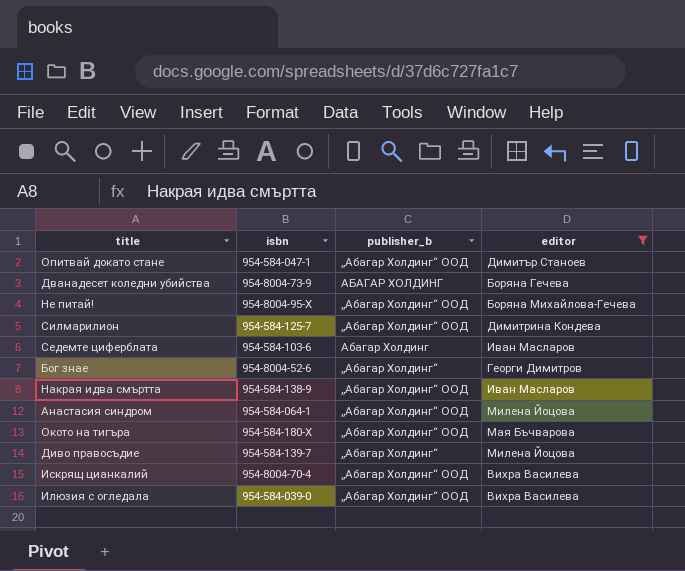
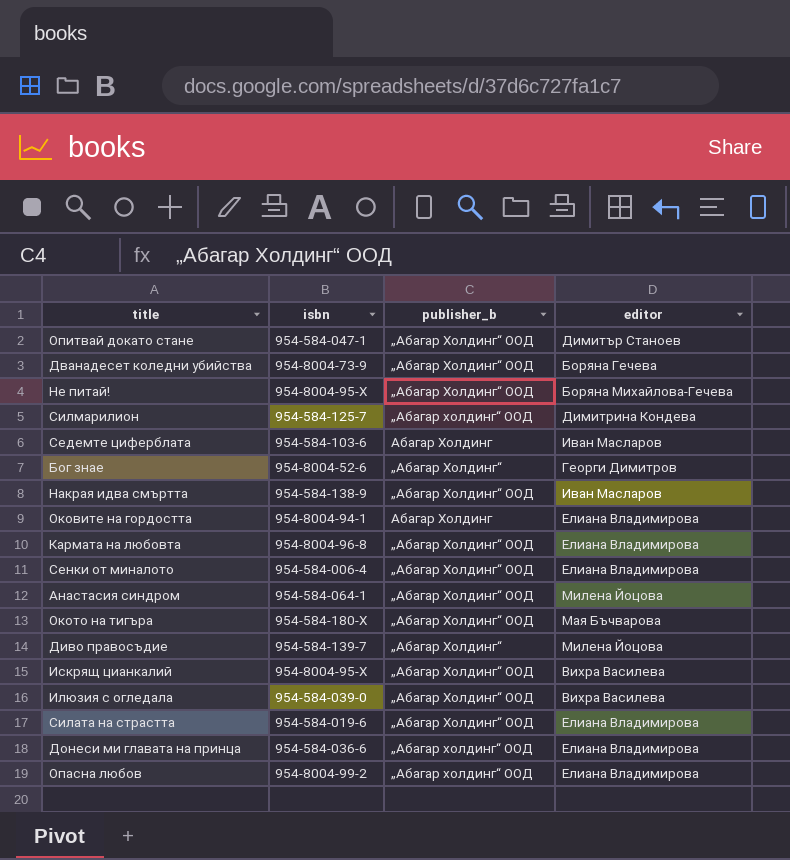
filter: editor != Елиана Владимирова -> none
Дванадесет коледни убийства | publisher_b: АБАГАР ХОЛДИНГ -> „Абагар Холдинг“ ООД
Силмарилион | publisher_b: „Абагар Холдинг“ ООД -> „Абагар холдинг“ ООД
Искрящ цианкалий | isbn: 954-8004-70-4 -> 954-8004-95-X

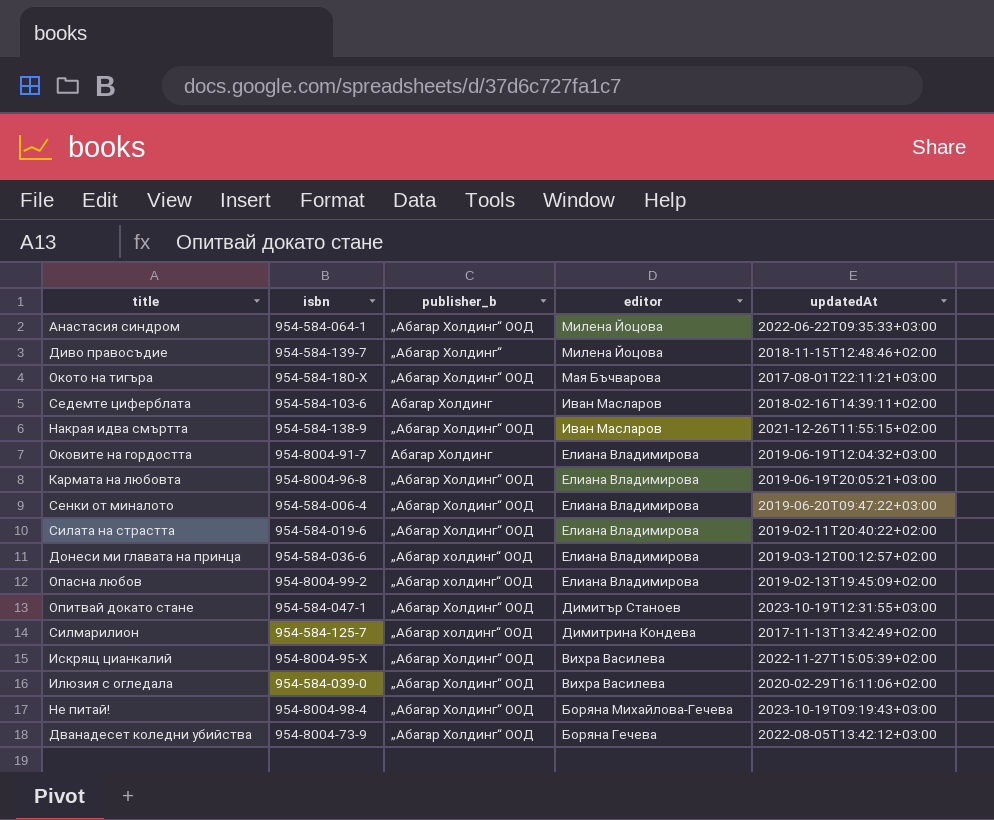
row order: none -> editor descending
column updatedAt | position: none -> 5
row Бог знае: 954-8004-52-6 | „Абагар Холдинг“ | Георги Димитров -> none
Оковите на гордостта | isbn: 954-8004-94-1 -> 954-8004-91-7
Не питай! | isbn: 954-8004-95-X -> 954-8004-98-4

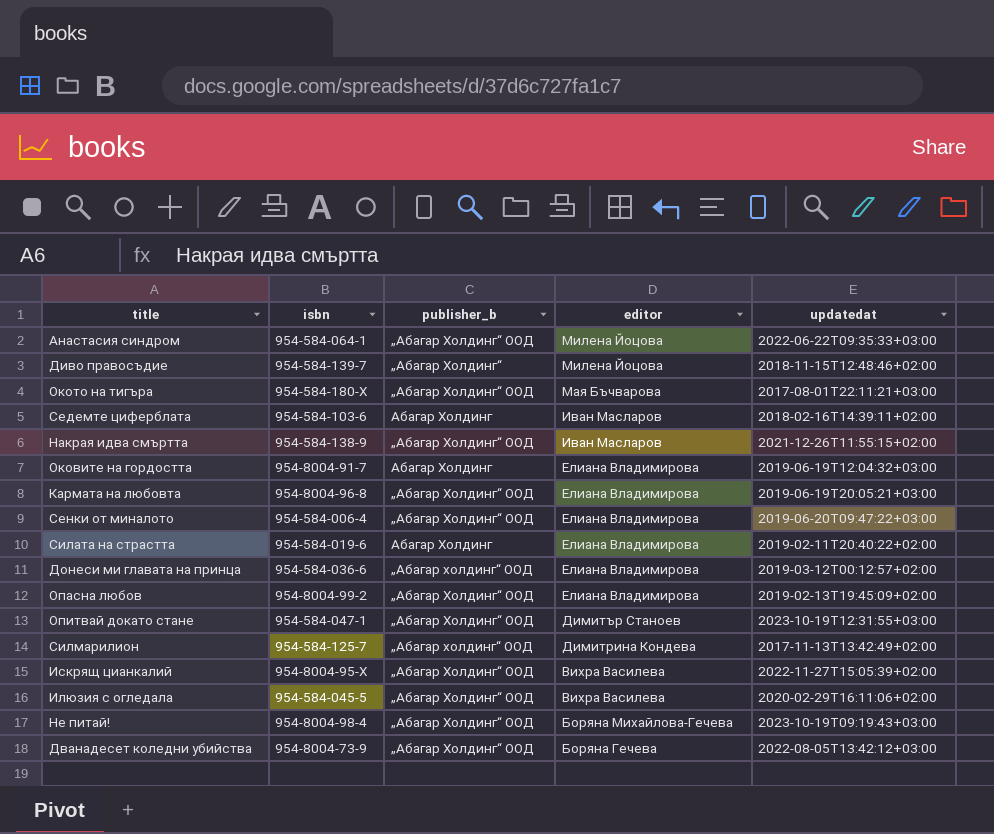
column name: updatedAt -> updatedat
Силата на страстта | publisher_b: „Абагар Холдинг“ ООД -> Абагар Холдинг
Опасна любов | publisher_b: „Абагар холдинг“ ООД -> „Абагар Холдинг“ ООД
Илюзия с огледала | isbn: 954-584-039-0 -> 954-584-045-5

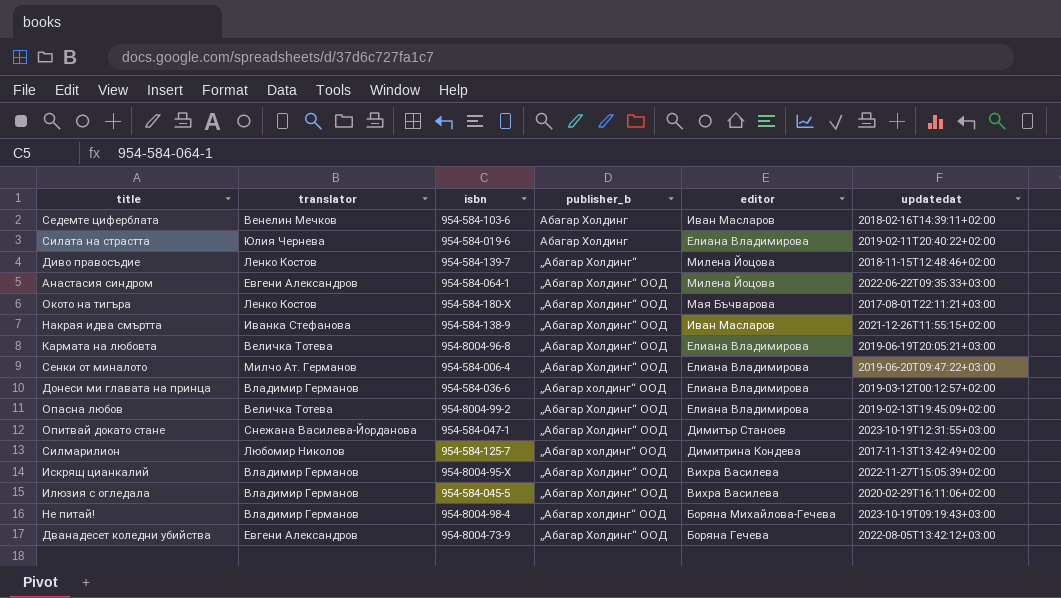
row order: editor descending -> publisher_b ascending
column translator | position: none -> 2
row Оковите на гордостта: 954-8004-91-7 | Абагар Холдинг | Елиана Владимирова | 2019-06-19T12:04:32+03:00 -> none
Не питай! | publisher_b: „Абагар Холдинг“ ООД -> „Абагар холдинг“ ООД

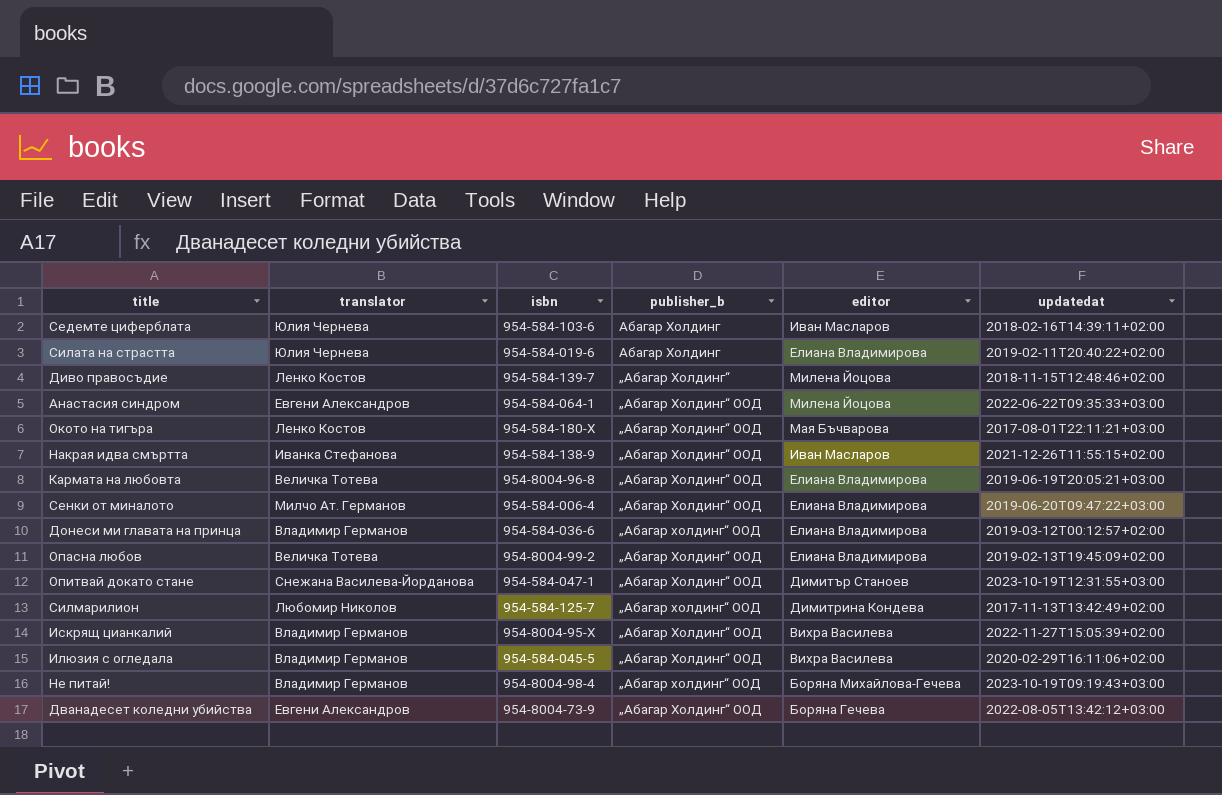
Седемте циферблата | translator: Венелин Мечков -> Юлия Чернева

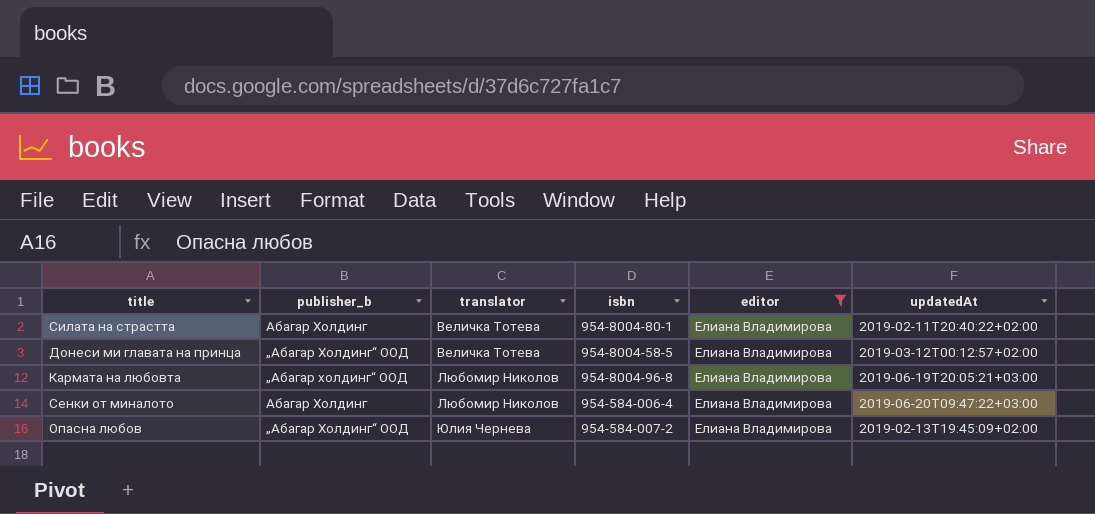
filter: none -> editor = Елиана Владимирова
row order: publisher_b ascending -> translator ascending
column publisher_b | position: 4 -> 2
column name: updatedat -> updatedAt
Силата на страстта | translator: Юлия Чернева -> Величка Тотева
Силата на страстта | isbn: 954-584-019-6 -> 954-8004-80-1
Донеси ми главата на принца | publisher_b: „Абагар холдинг“ ООД -> „Абагар Холдинг“ ООД
Донеси ми главата на принца | translator: Владимир Германов -> Величка Тотева
Донеси ми главата на принца | isbn: 954-584-036-6 -> 954-8004-58-5
Кармата на любовта | publisher_b: „Абагар Холдинг“ ООД -> „Абагар холдинг“ ООД
Кармата на любовта | translator: Величка Тотева -> Любомир Николов
Сенки от миналото | publisher_b: „Абагар Холдинг“ ООД -> Абагар Холдинг
Сенки от миналото | translator: Милчо Ат. Германов -> Любомир Николов
Опасна любов | translator: Величка Тотева -> Юлия Чернева
Опасна любов | isbn: 954-8004-99-2 -> 954-584-007-2

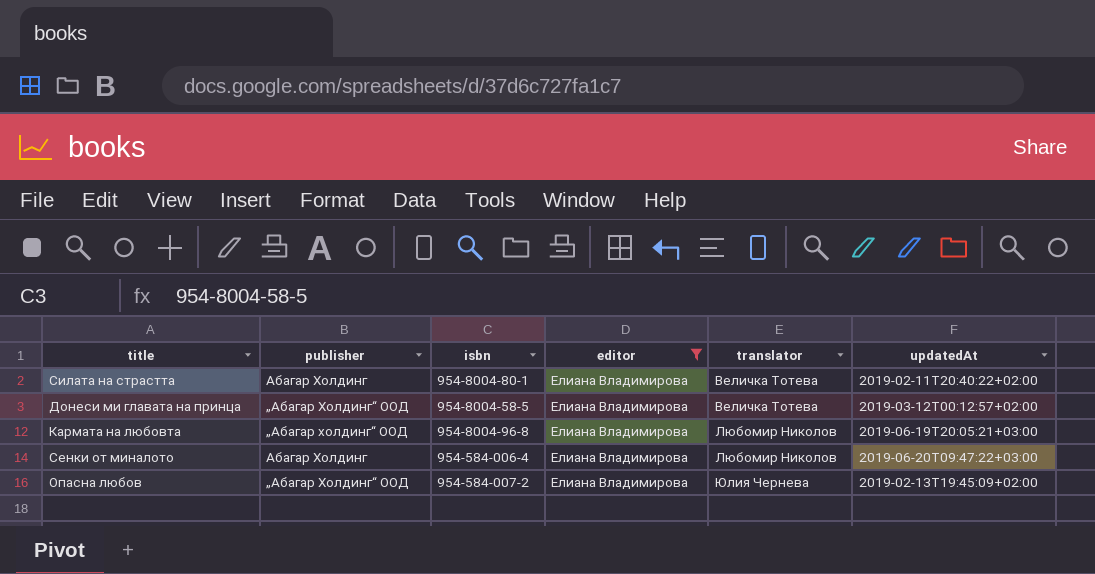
column name: publisher_b -> publisher
column translator | position: 3 -> 5

